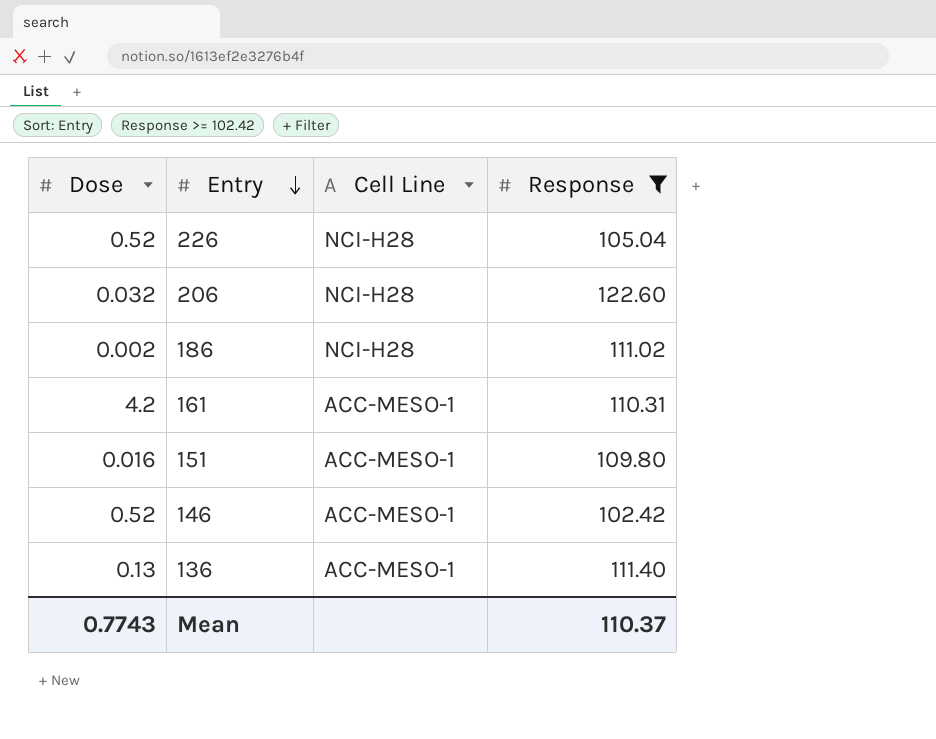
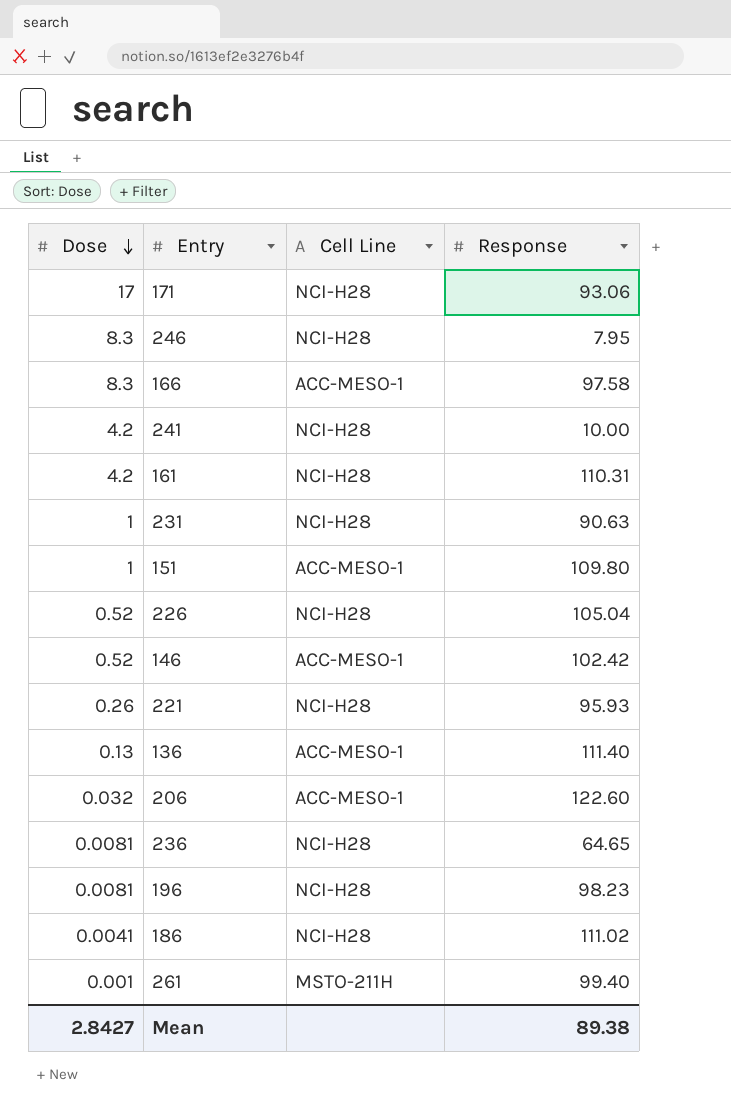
filter: Response >= 102.42 -> none
row order: Entry descending -> Dose descending
161 | Cell Line: ACC-MESO-1 -> NCI-H28
151 | Dose: 0.016 -> 1
206 | Cell Line: NCI-H28 -> ACC-MESO-1
186 | Dose: 0.002 -> 0.0041
Mean | Dose: 0.7743 -> 2.8427
Mean | Response: 110.37 -> 89.38

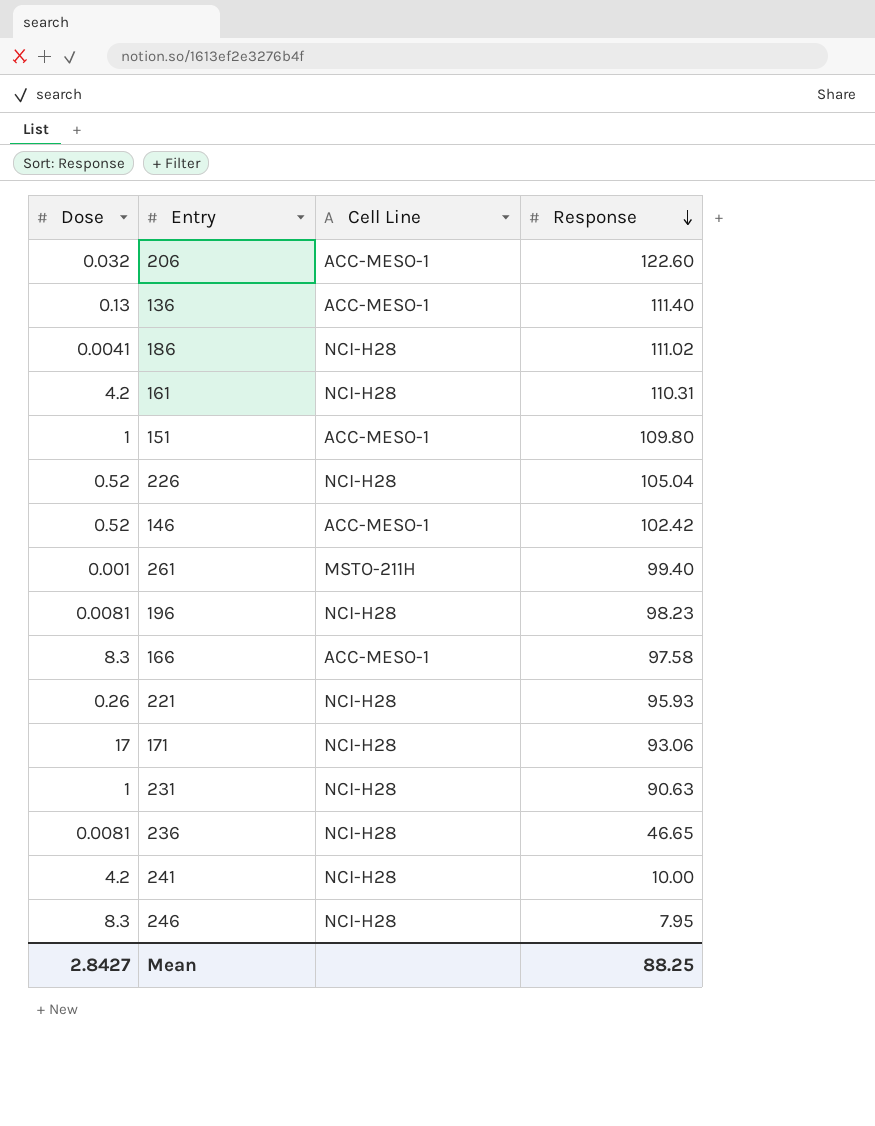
row order: Dose descending -> Response descending
236 | Response: 64.65 -> 46.65
Mean | Response: 89.38 -> 88.25

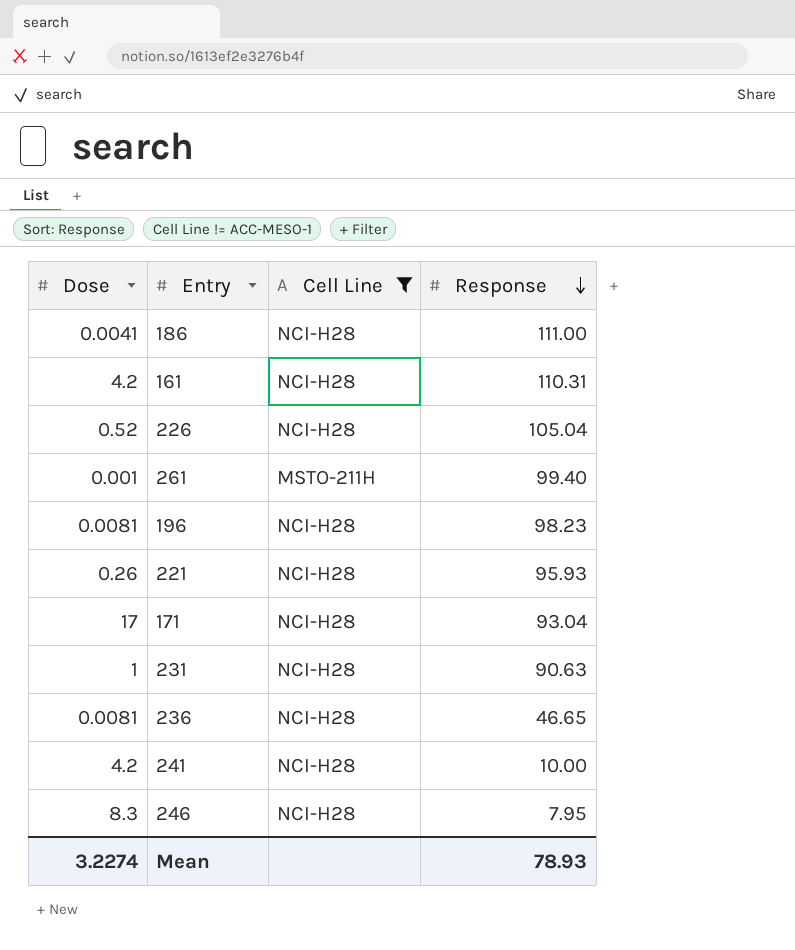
filter: none -> Cell Line != ACC-MESO-1
186 | Response: 111.02 -> 111.00
171 | Response: 93.06 -> 93.04
Mean | Dose: 2.8427 -> 3.2274
Mean | Response: 88.25 -> 78.93

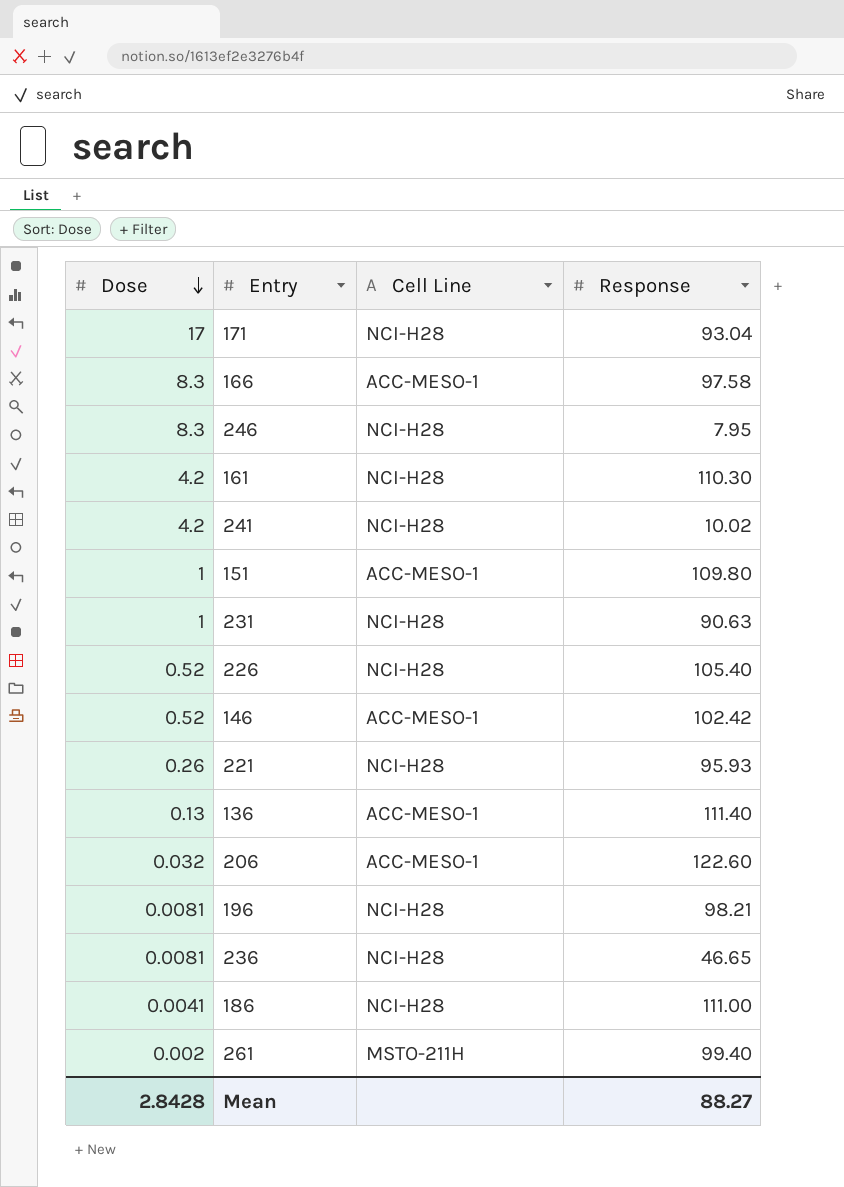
filter: Cell Line != ACC-MESO-1 -> none
row order: Response descending -> Dose descending
161 | Response: 110.31 -> 110.30
241 | Response: 10.00 -> 10.02
226 | Response: 105.04 -> 105.40
196 | Response: 98.23 -> 98.21
261 | Dose: 0.001 -> 0.002
Mean | Dose: 3.2274 -> 2.8428
Mean | Response: 78.93 -> 88.27

